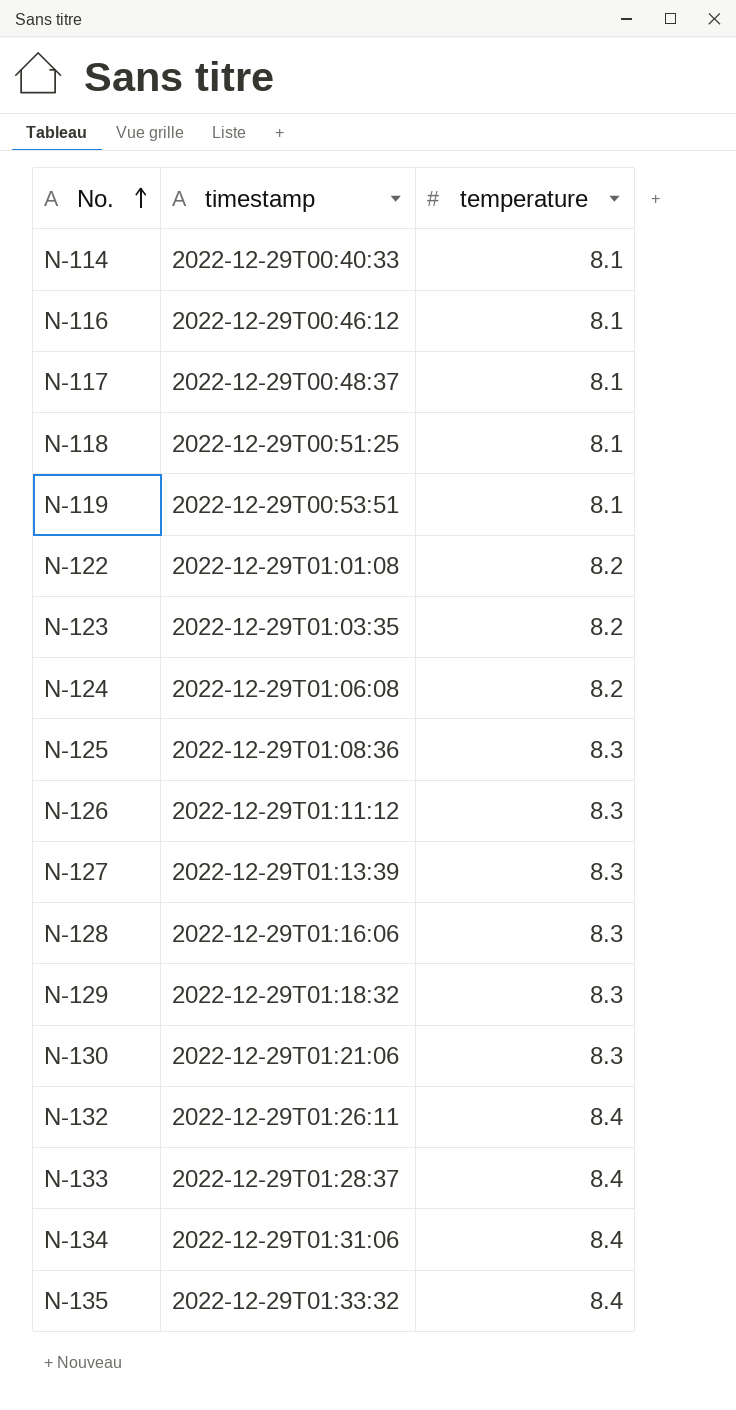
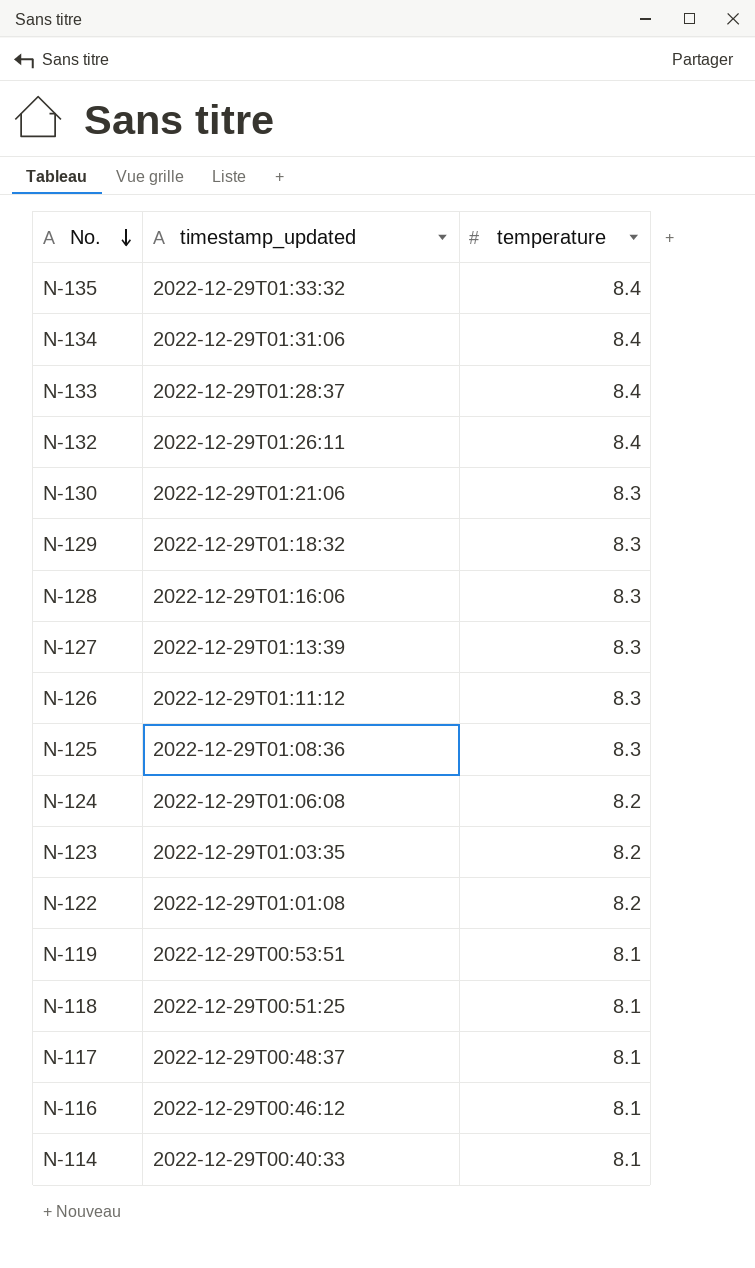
row order: No. ascending -> No. descending
column name: timestamp -> timestamp_updated

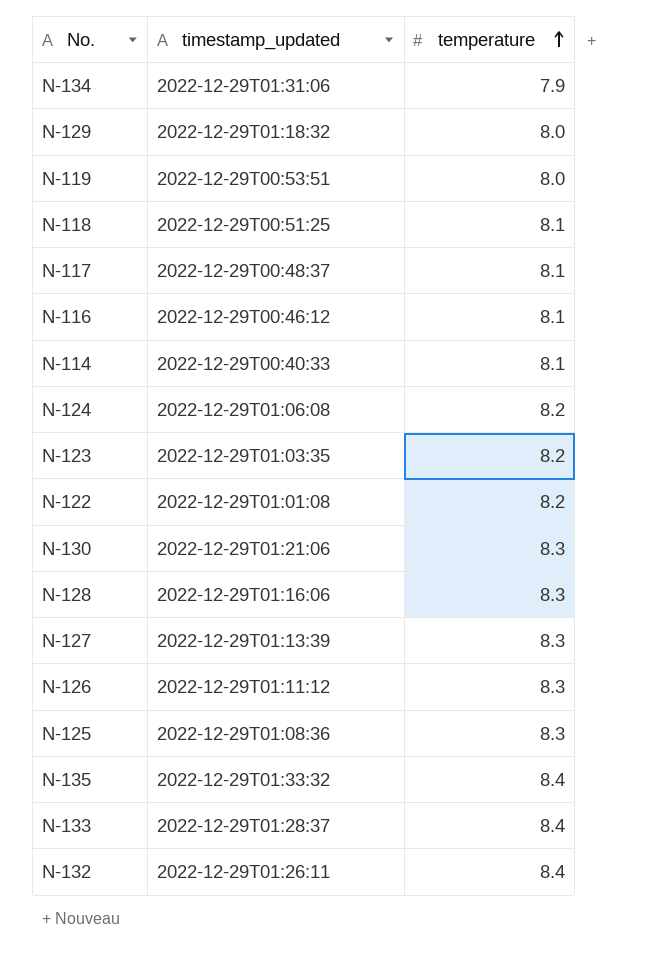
row order: No. descending -> temperature ascending
N-134 | temperature: 8.4 -> 7.9
N-129 | temperature: 8.3 -> 8.0
N-119 | temperature: 8.1 -> 8.0

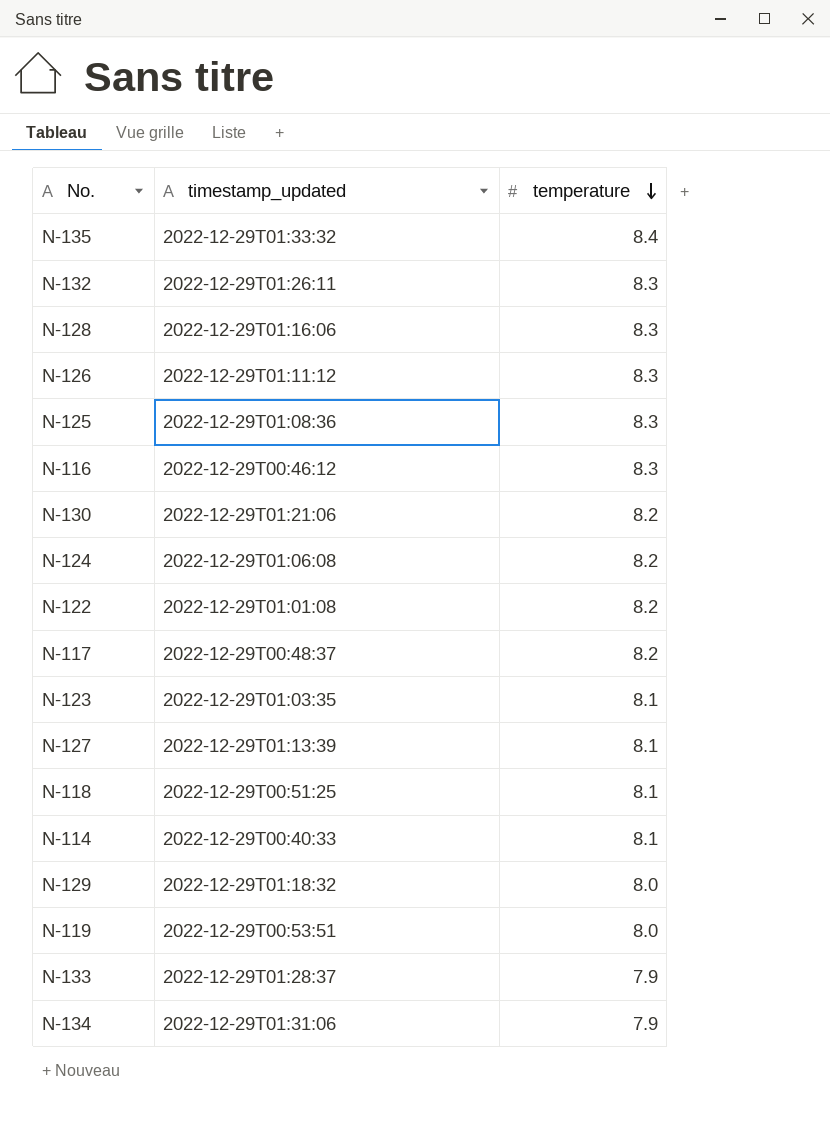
row order: temperature ascending -> temperature descending
N-132 | temperature: 8.4 -> 8.3
N-116 | temperature: 8.1 -> 8.3
N-130 | temperature: 8.3 -> 8.2
N-117 | temperature: 8.1 -> 8.2
N-123 | temperature: 8.2 -> 8.1
N-127 | temperature: 8.3 -> 8.1
N-133 | temperature: 8.4 -> 7.9

